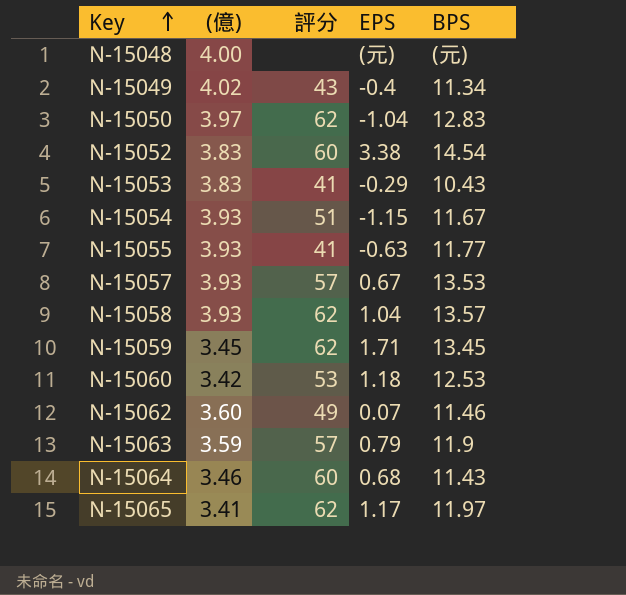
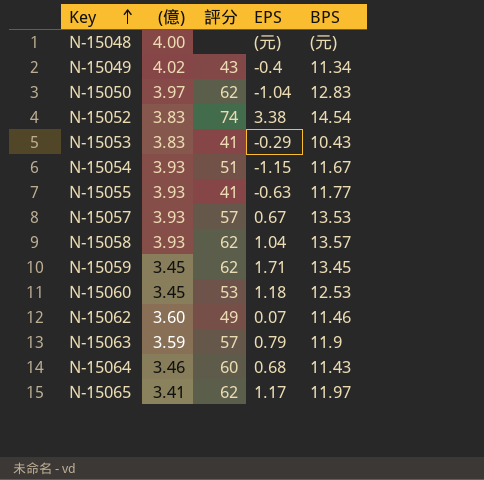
N-15052 | 評分: 60 -> 74
N-15060 | (億): 3.42 -> 3.45

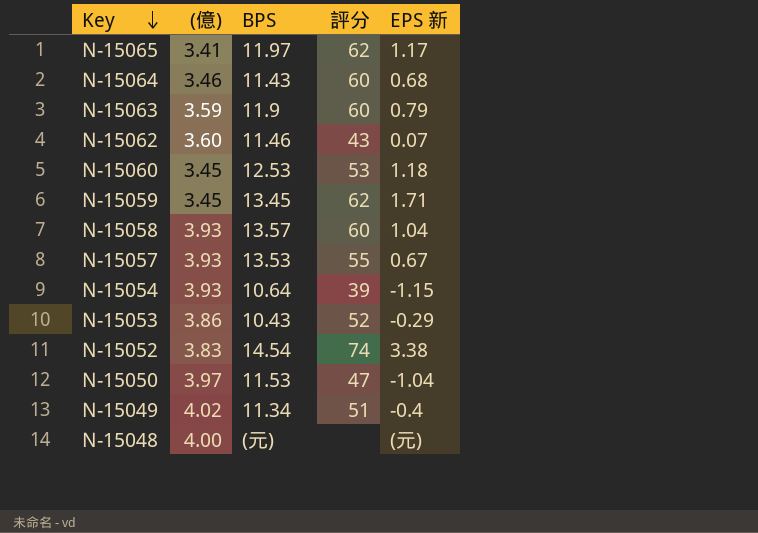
row order: Key ascending -> Key descending
column BPS | position: 5 -> 3
column name: EPS -> EPS 新
row N-15055: 3.93 | 41 | -0.63 | 11.77 -> none
N-15063 | 評分: 57 -> 60
N-15062 | 評分: 49 -> 43
N-15058 | 評分: 62 -> 60
N-15057 | 評分: 57 -> 55
N-15054 | BPS: 11.67 -> 10.64
N-15054 | 評分: 51 -> 39
N-15053 | (億): 3.83 -> 3.86
N-15053 | 評分: 41 -> 52
N-15050 | BPS: 12.83 -> 11.53
N-15050 | 評分: 62 -> 47
N-15049 | 評分: 43 -> 51

